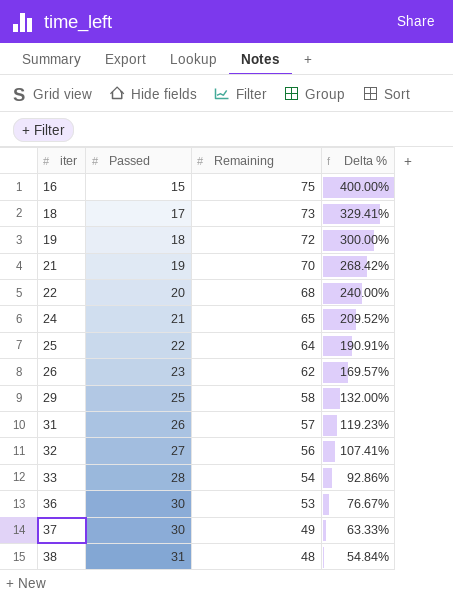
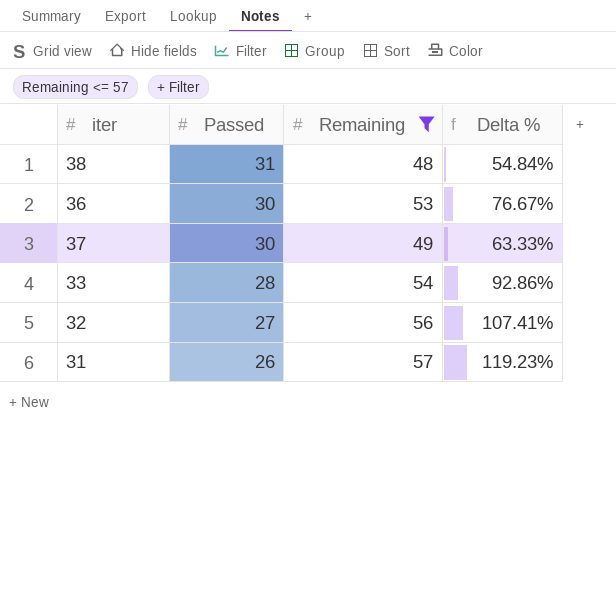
filter: none -> Remaining <= 57
row order: iter ascending -> Passed descending

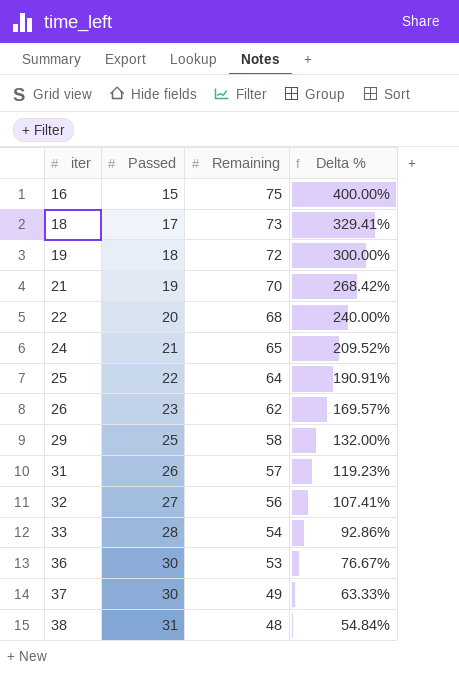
filter: Remaining <= 57 -> none
row order: Passed descending -> iter ascending

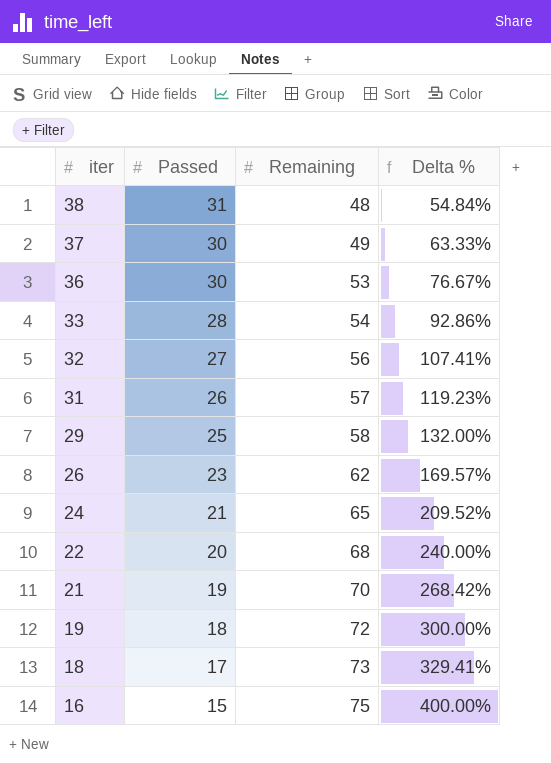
row order: iter ascending -> iter descending
row 25: 22 | 64 | 190.91% -> none

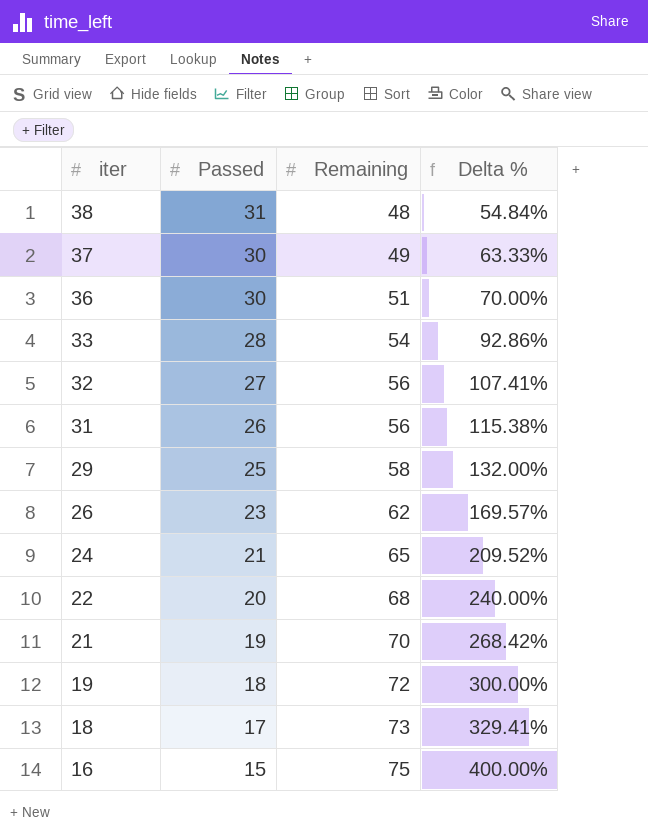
36 | Remaining: 53 -> 51
36 | Delta %: 76.67% -> 70.00%
31 | Remaining: 57 -> 56
31 | Delta %: 119.23% -> 115.38%

